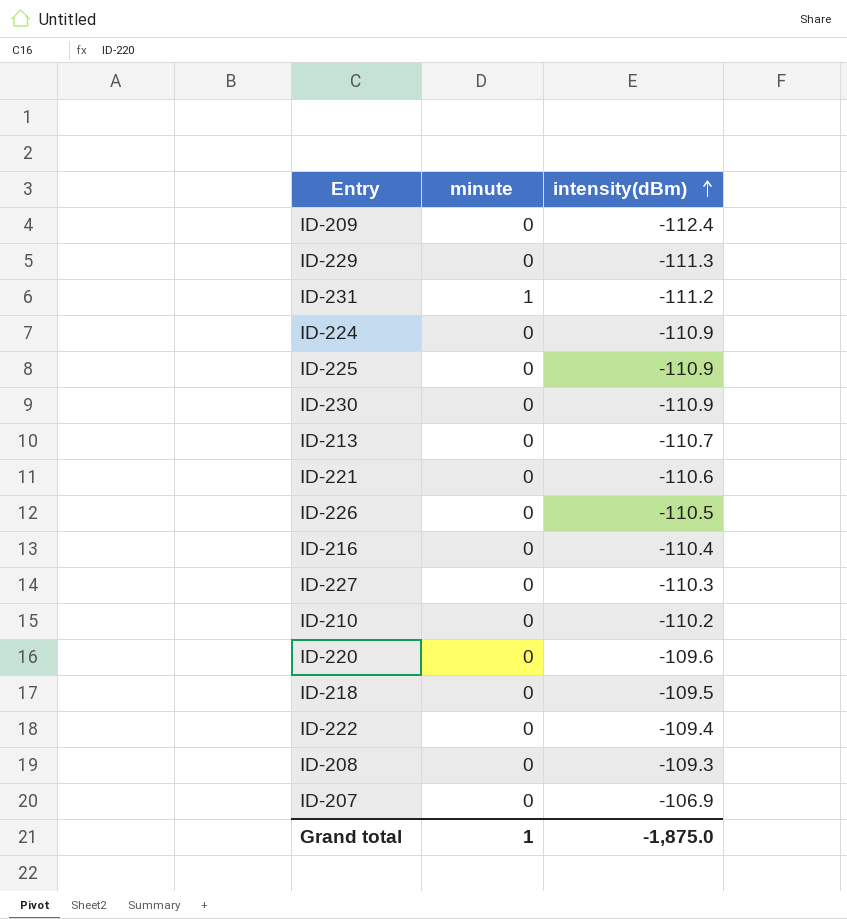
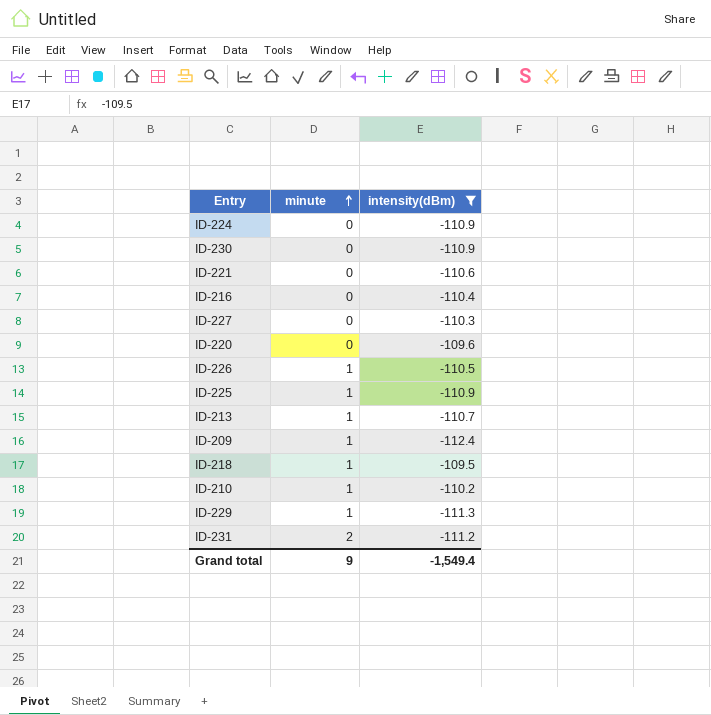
filter: none -> intensity(dBm) <= -109.5
row order: intensity(dBm) ascending -> minute ascending
ID-226 | minute: 0 -> 1
ID-225 | minute: 0 -> 1
ID-213 | minute: 0 -> 1
ID-209 | minute: 0 -> 1
ID-218 | minute: 0 -> 1
ID-210 | minute: 0 -> 1
ID-229 | minute: 0 -> 1
ID-231 | minute: 1 -> 2
Grand total | minute: 1 -> 9
Grand total | intensity(dBm): -1,875.0 -> -1,549.4

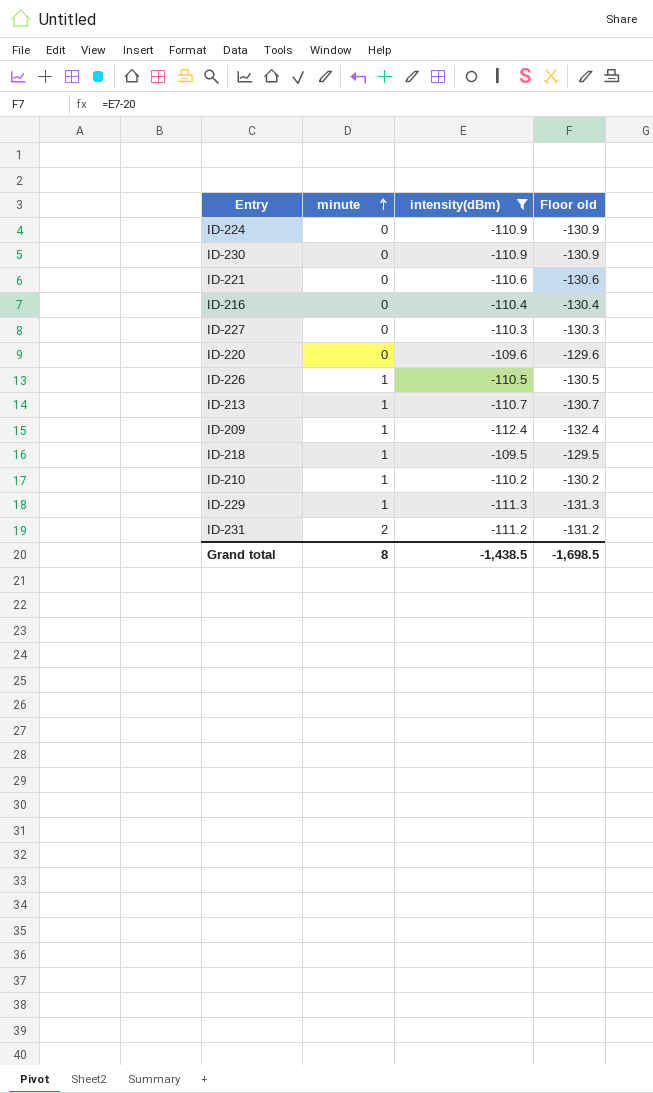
column Floor old | formula: none -> [intensity(dBm)] - 20
row ID-225: 1 | -110.9 -> none
Grand total | minute: 9 -> 8
Grand total | intensity(dBm): -1,549.4 -> -1,438.5

